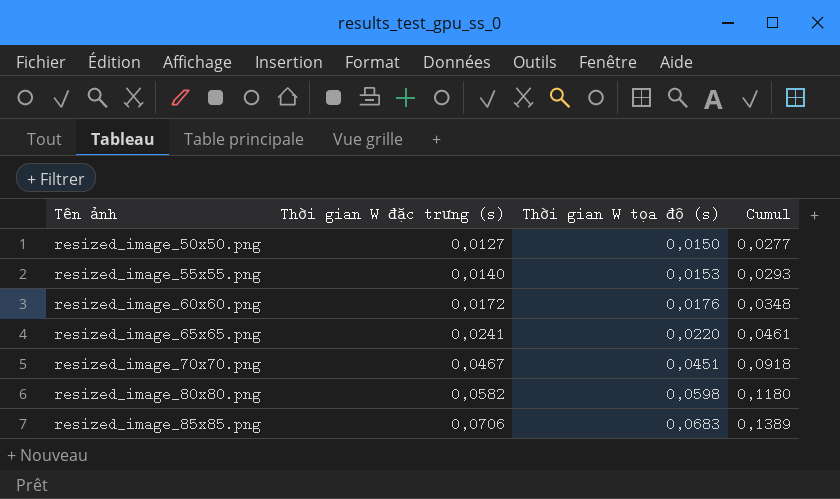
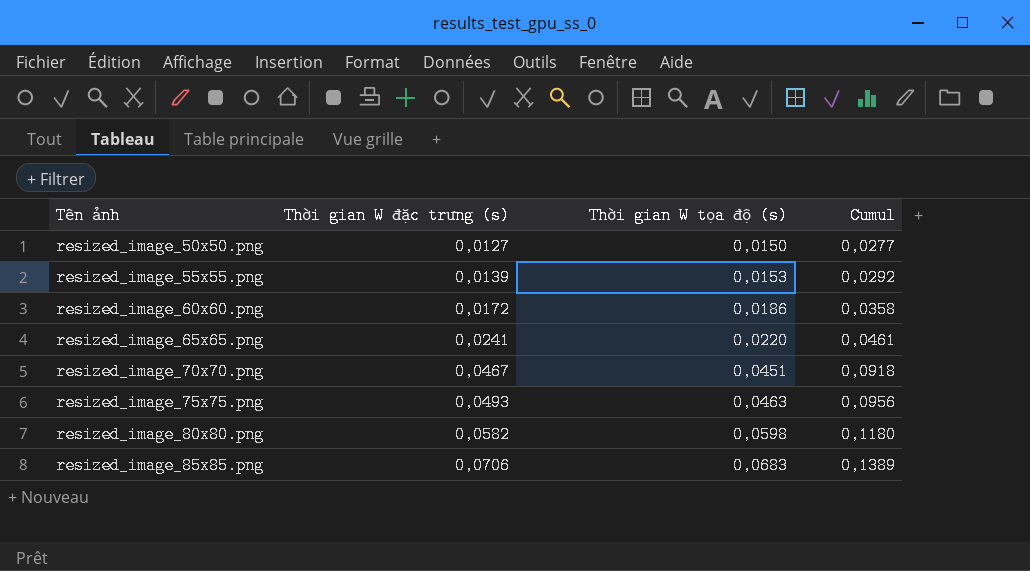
resized_image_55x55.png | Thời gian W đặc trưng (s): 0,0140 -> 0,0139
resized_image_55x55.png | Cumul: 0,0293 -> 0,0292
resized_image_60x60.png | Thời gian W tọa độ (s): 0,0176 -> 0,0186
resized_image_60x60.png | Cumul: 0,0348 -> 0,0358
row resized_image_75x75.png: none -> 0,0493 | 0,0463 | 0,0956

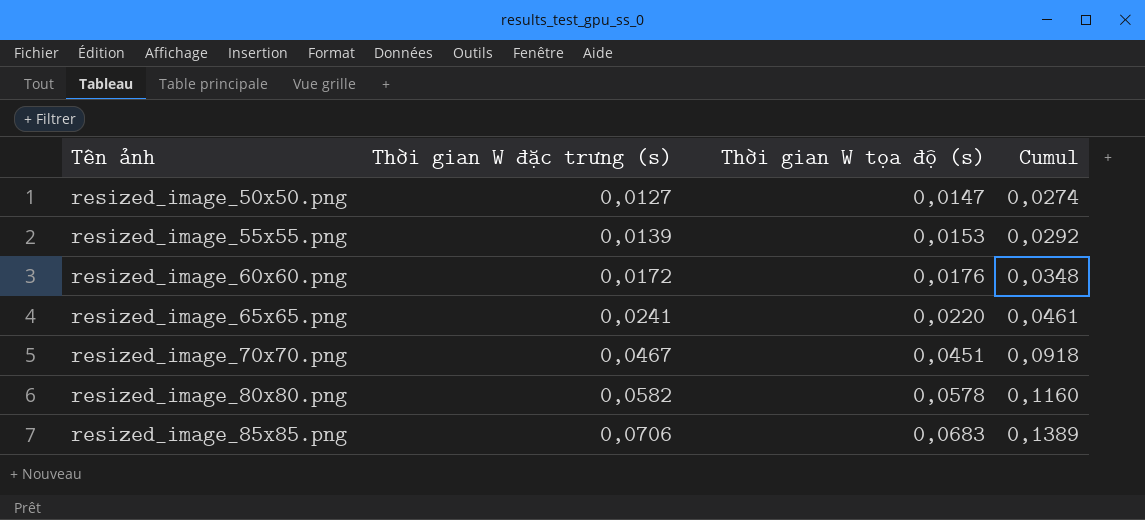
row resized_image_75x75.png: 0,0493 | 0,0463 | 0,0956 -> none
resized_image_50x50.png | Thời gian W tọa độ (s): 0,0150 -> 0,0147
resized_image_50x50.png | Cumul: 0,0277 -> 0,0274
resized_image_60x60.png | Thời gian W tọa độ (s): 0,0186 -> 0,0176
resized_image_60x60.png | Cumul: 0,0358 -> 0,0348
resized_image_80x80.png | Thời gian W tọa độ (s): 0,0598 -> 0,0578
resized_image_80x80.png | Cumul: 0,1180 -> 0,1160

